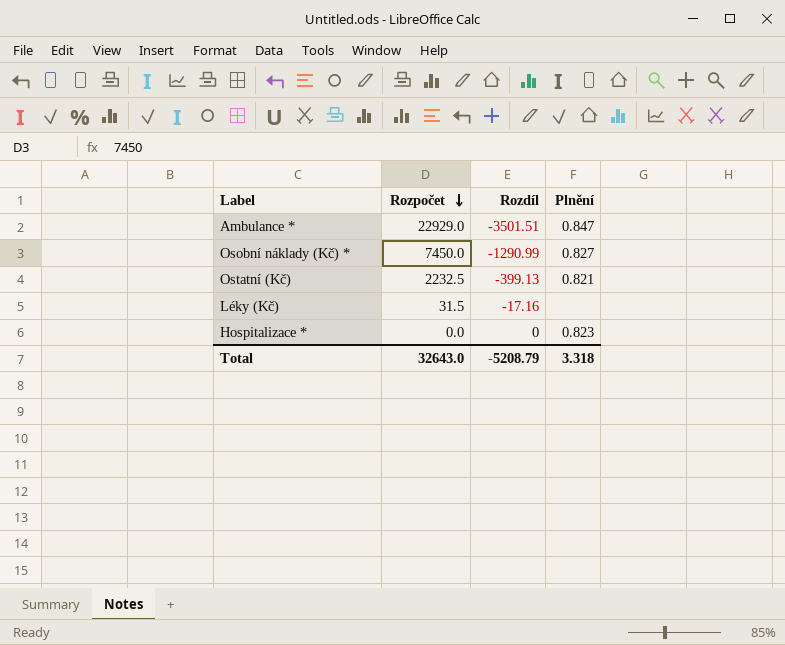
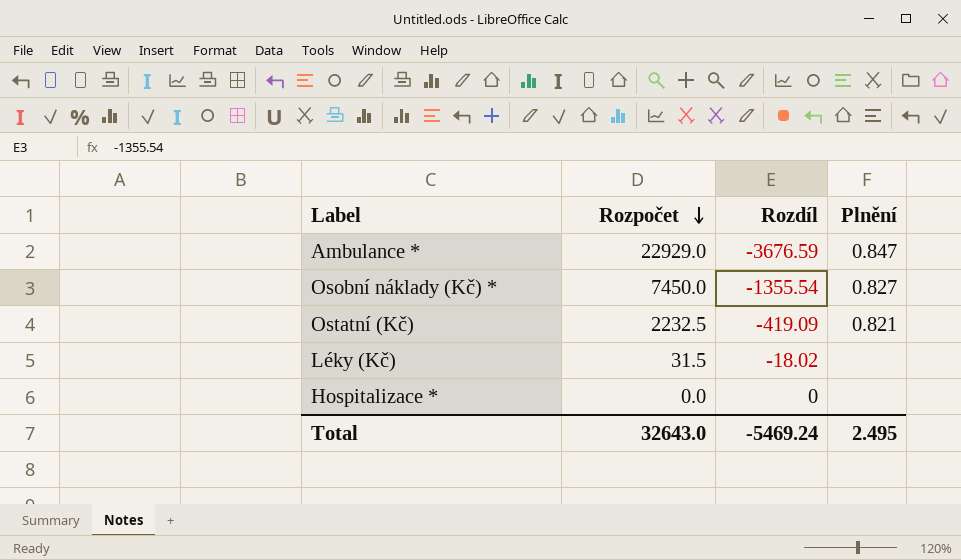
Ambulance * | Rozdíl: -3501.51 -> -3676.59
Osobní náklady (Kč) * | Rozdíl: -1290.99 -> -1355.54
Ostatní (Kč) | Rozdíl: -399.13 -> -419.09
Léky (Kč) | Rozdíl: -17.16 -> -18.02
Hospitalizace * | Plnění: 0.823 -> none
Total | Rozdíl: -5208.79 -> -5469.24
Total | Plnění: 3.318 -> 2.495

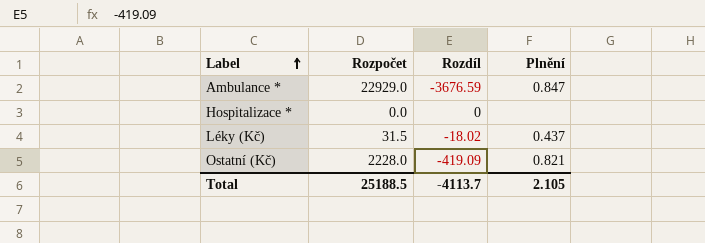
row order: Rozpočet descending -> Label ascending
row Osobní náklady (Kč) *: 7450.0 | -1355.54 | 0.827 -> none
Léky (Kč) | Plnění: none -> 0.437
Ostatní (Kč) | Rozpočet: 2232.5 -> 2228.0
Total | Rozpočet: 32643.0 -> 25188.5
Total | Rozdíl: -5469.24 -> -4113.7
Total | Plnění: 2.495 -> 2.105

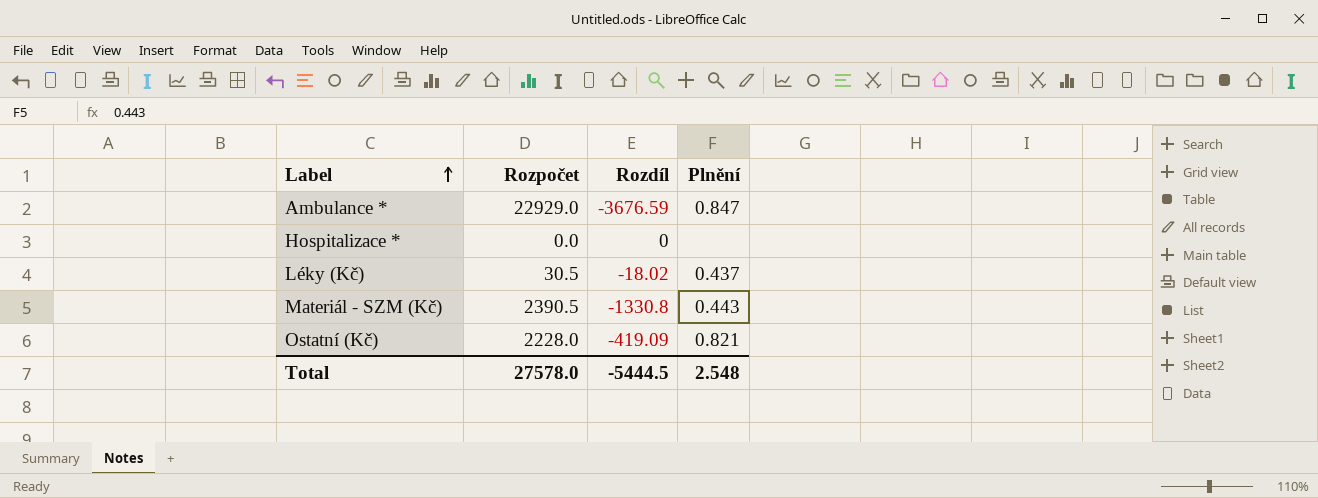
Léky (Kč) | Rozpočet: 31.5 -> 30.5
row Materiál - SZM (Kč): none -> 2390.5 | -1330.8 | 0.443
Total | Rozpočet: 25188.5 -> 27578.0
Total | Rozdíl: -4113.7 -> -5444.5
Total | Plnění: 2.105 -> 2.548

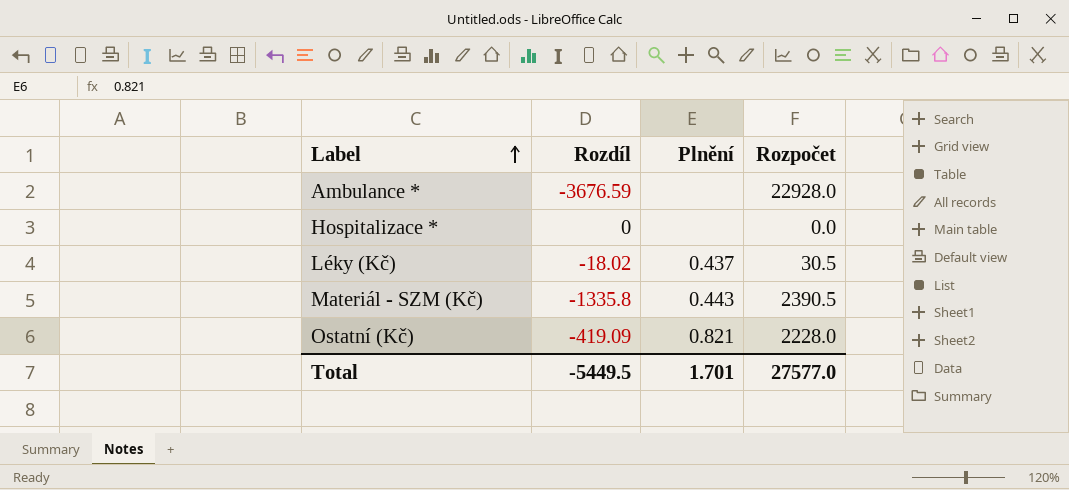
column Rozpočet | position: 2 -> 4
Ambulance * | Plnění: 0.847 -> none
Ambulance * | Rozpočet: 22929.0 -> 22928.0
Materiál - SZM (Kč) | Rozdíl: -1330.8 -> -1335.8
Total | Rozdíl: -5444.5 -> -5449.5
Total | Plnění: 2.548 -> 1.701
Total | Rozpočet: 27578.0 -> 27577.0

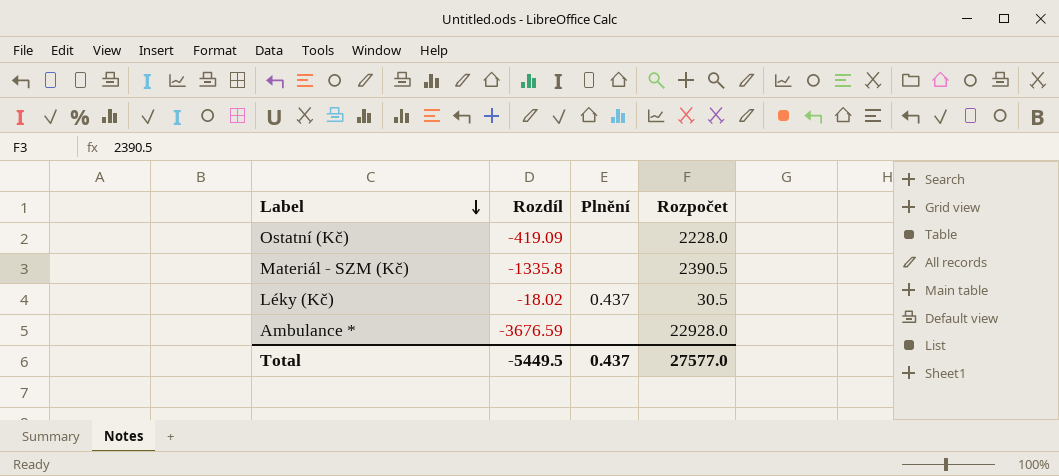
row order: Label ascending -> Label descending
row Hospitalizace *: 0 | none | 0.0 -> none
Ostatní (Kč) | Plnění: 0.821 -> none
Materiál - SZM (Kč) | Plnění: 0.443 -> none
Total | Plnění: 1.701 -> 0.437

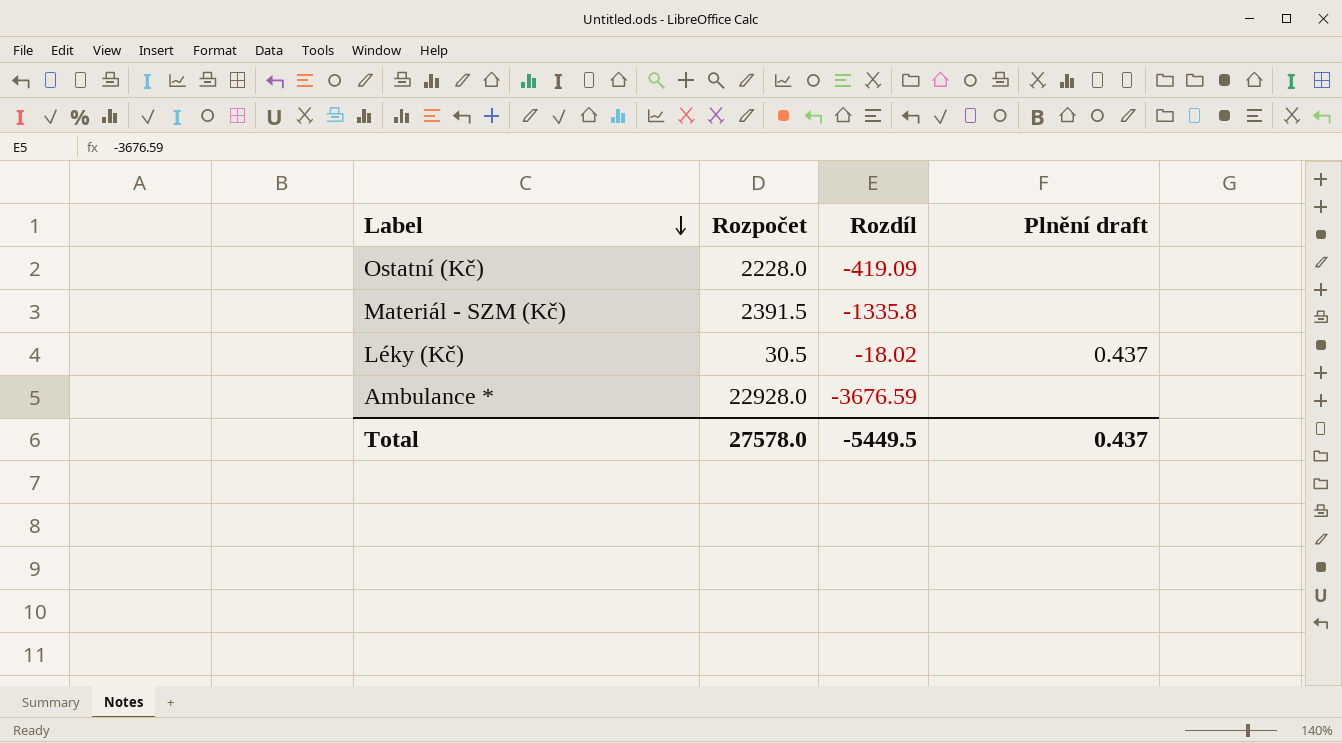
column Rozpočet | position: 4 -> 2
column name: Plnění -> Plnění draft
Materiál - SZM (Kč) | Rozpočet: 2390.5 -> 2391.5
Total | Rozpočet: 27577.0 -> 27578.0

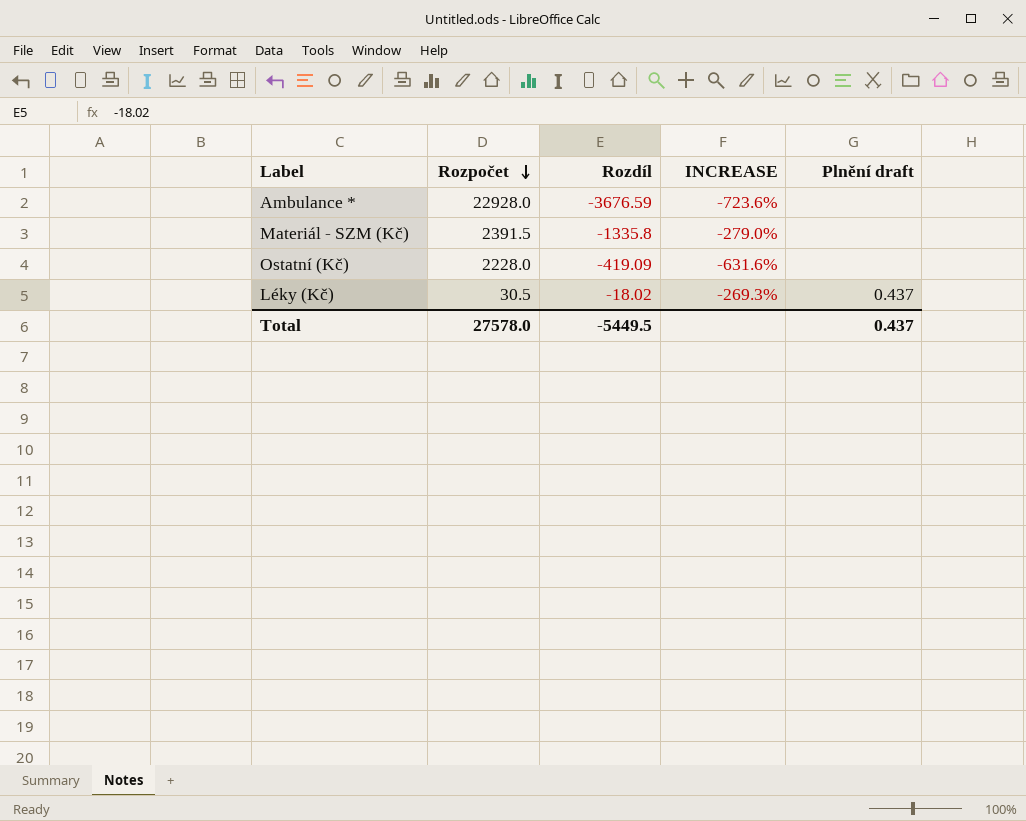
row order: Label descending -> Rozpočet descending
column INCREASE | formula: none -> ([Rozpočet] - [Rozdíl]) / [Rozdíl]

